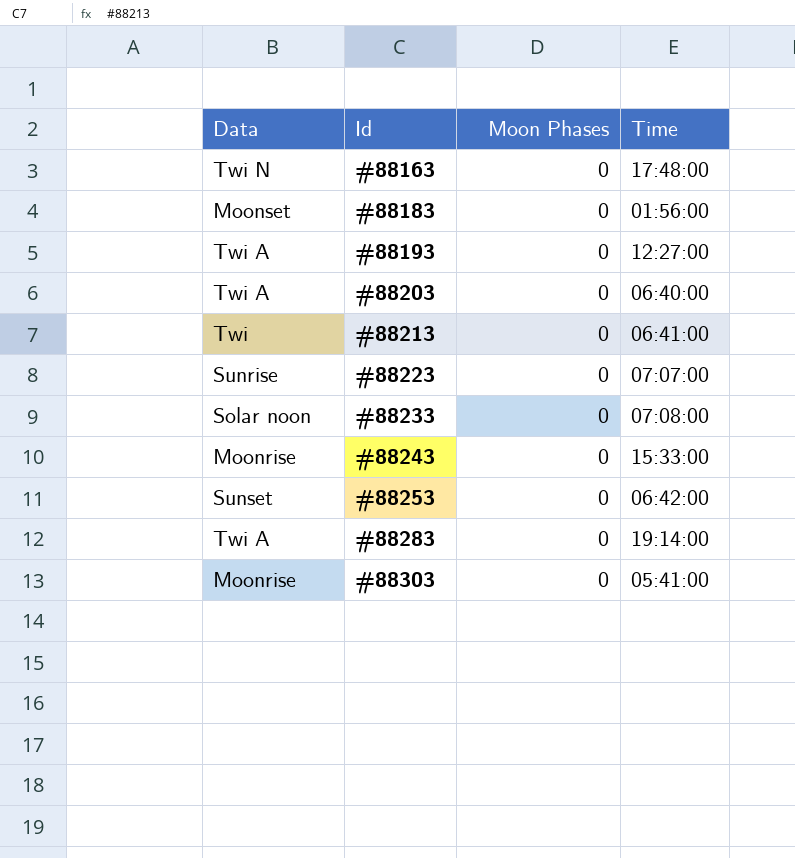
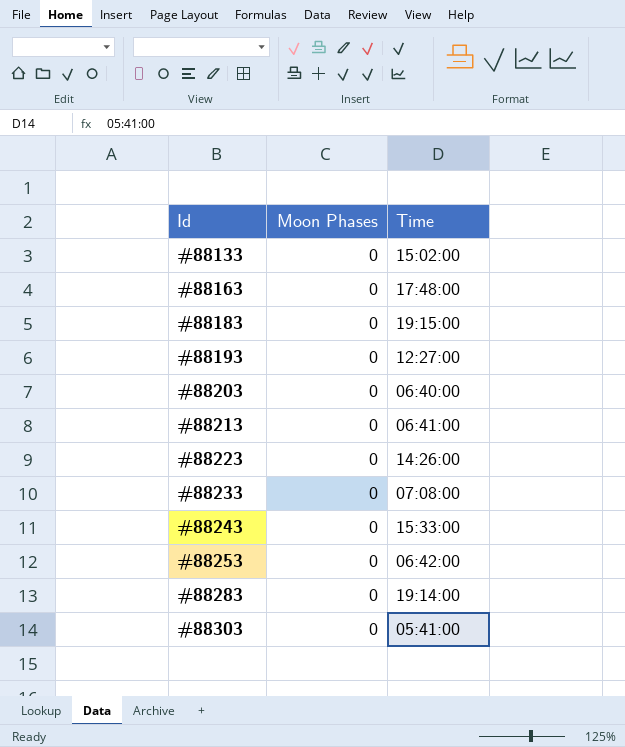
column Data | position: 1 -> none
row #88133: none -> 0 | 15:02:00
#88183 | Time: 01:56:00 -> 19:15:00
#88223 | Time: 07:07:00 -> 14:26:00

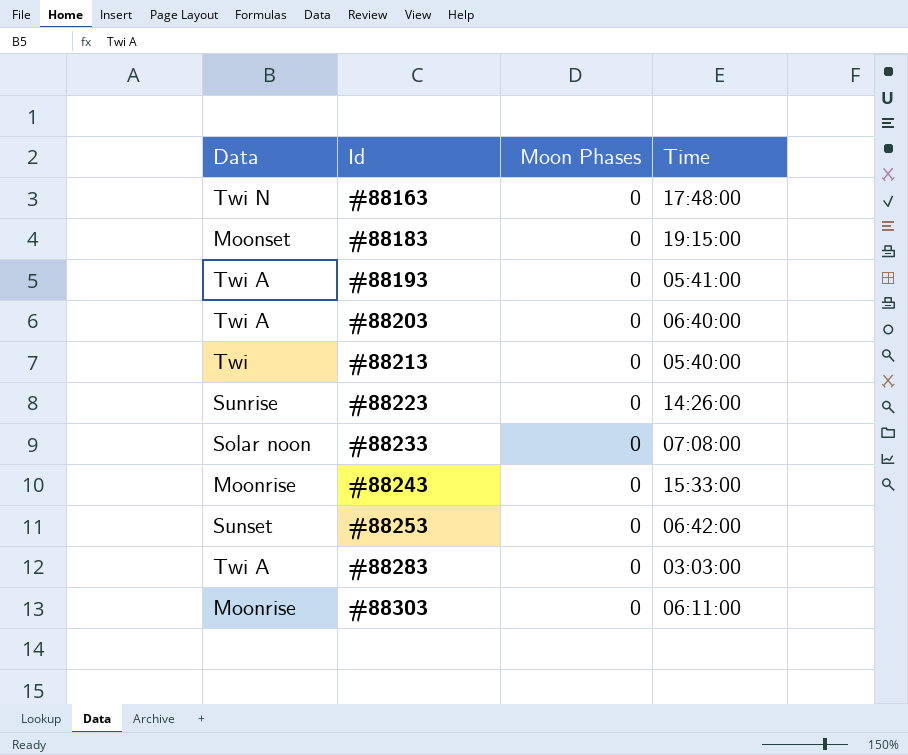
column Data | position: none -> 1
row #88133: 0 | 15:02:00 -> none
#88193 | Time: 12:27:00 -> 05:41:00
#88213 | Time: 06:41:00 -> 05:40:00
#88283 | Time: 19:14:00 -> 03:03:00
#88303 | Time: 05:41:00 -> 06:11:00

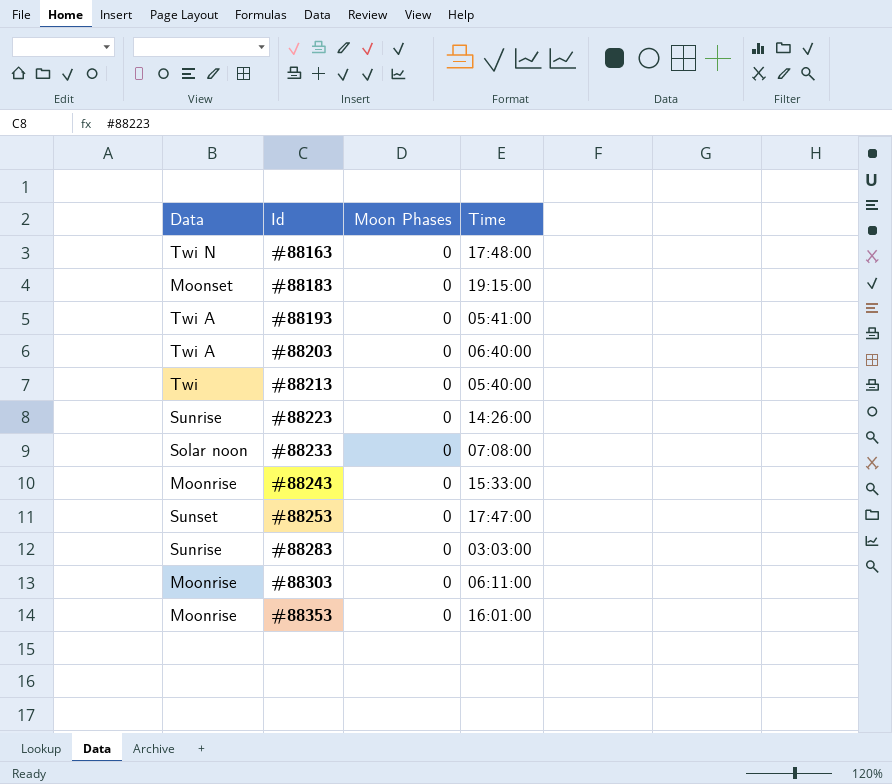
#88253 | Time: 06:42:00 -> 17:47:00
#88283 | Data: Twi A -> Sunrise
row #88353: none -> Moonrise | 0 | 16:01:00

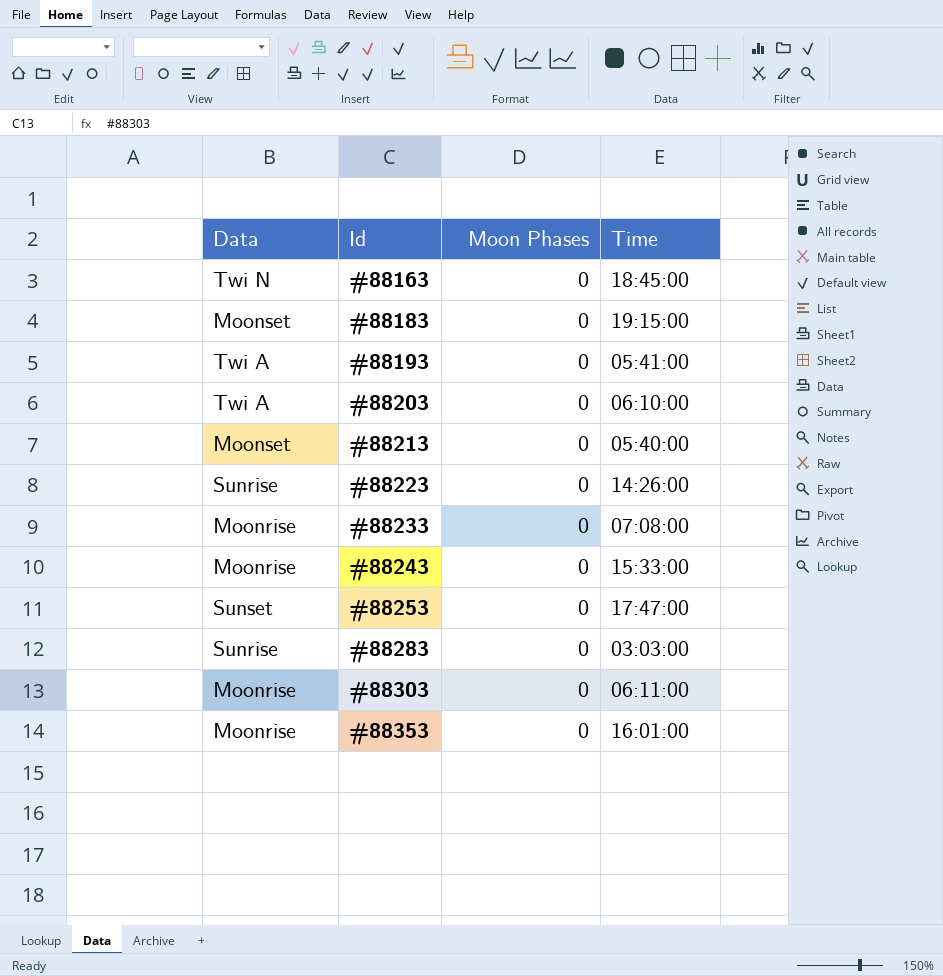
#88163 | Time: 17:48:00 -> 18:45:00
#88203 | Time: 06:40:00 -> 06:10:00
#88213 | Data: Twi -> Moonset
#88233 | Data: Solar noon -> Moonrise

